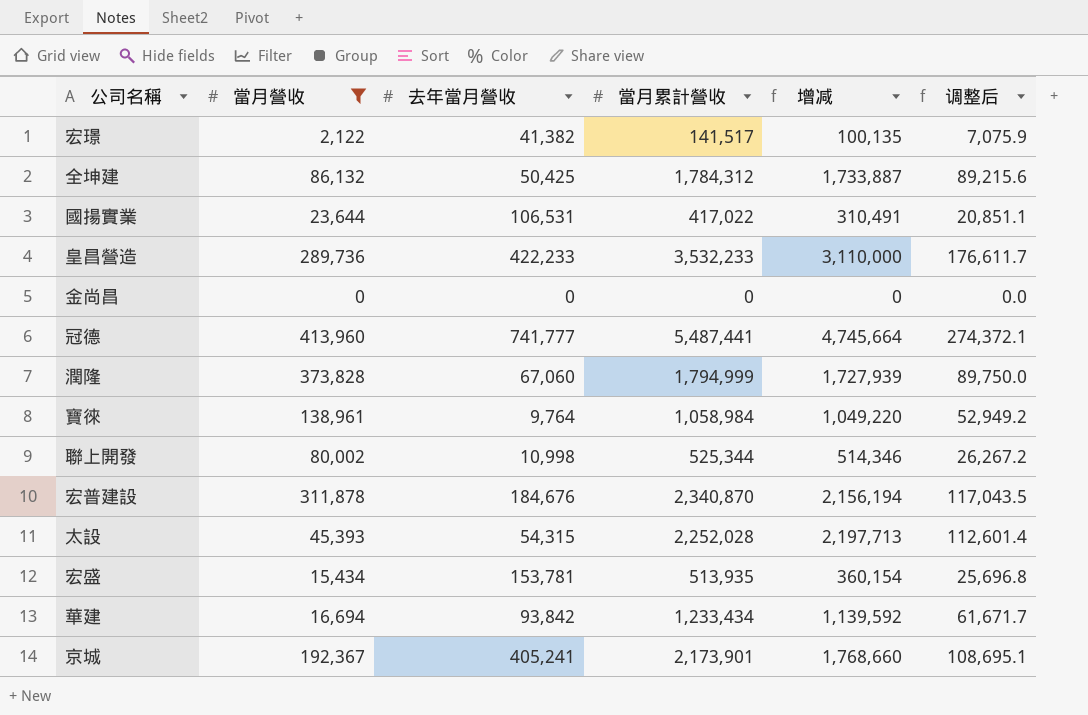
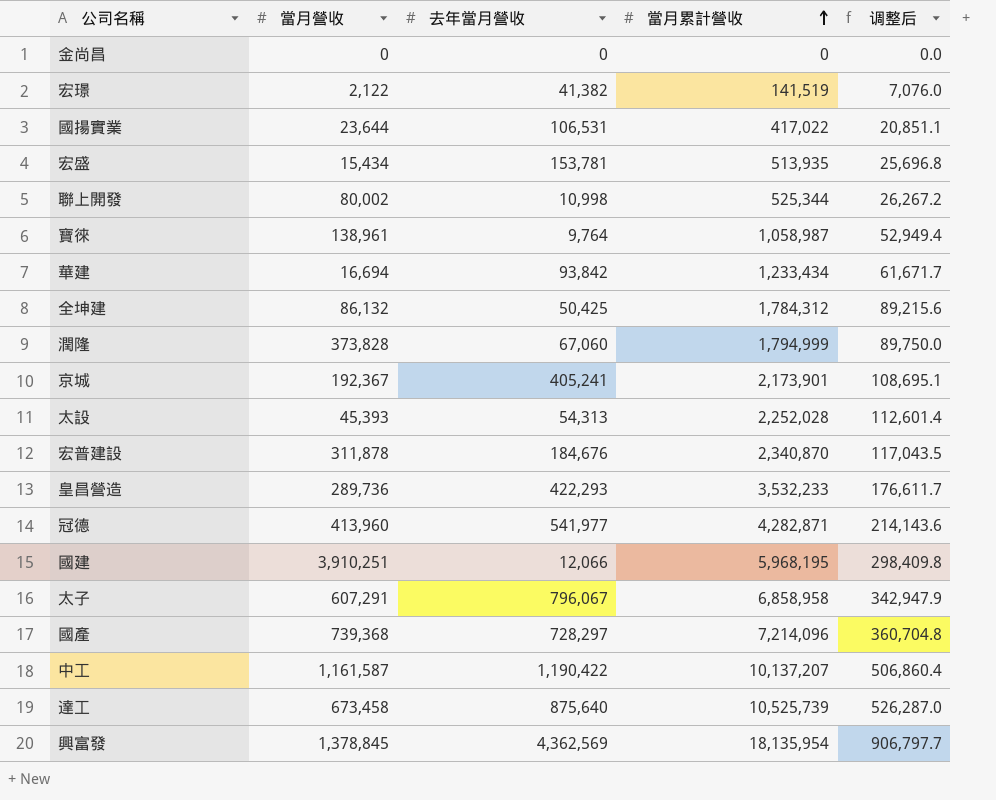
filter: 當月營收 <= 413,960 -> none
row order: none -> 當月累計營收 ascending
column 增减 | formula: [當月累計營收] - [去年當月營收] -> none
宏璟 | 當月累計營收: 141,517 -> 141,519
宏璟 | 调整后: 7,075.9 -> 7,076.0
寶徠 | 當月累計營收: 1,058,984 -> 1,058,987
寶徠 | 调整后: 52,949.2 -> 52,949.4
太設 | 去年當月營收: 54,315 -> 54,313
皇昌營造 | 去年當月營收: 422,233 -> 422,293
冠德 | 去年當月營收: 741,777 -> 541,977
冠德 | 當月累計營收: 5,487,441 -> 4,282,871
冠德 | 调整后: 274,372.1 -> 214,143.6

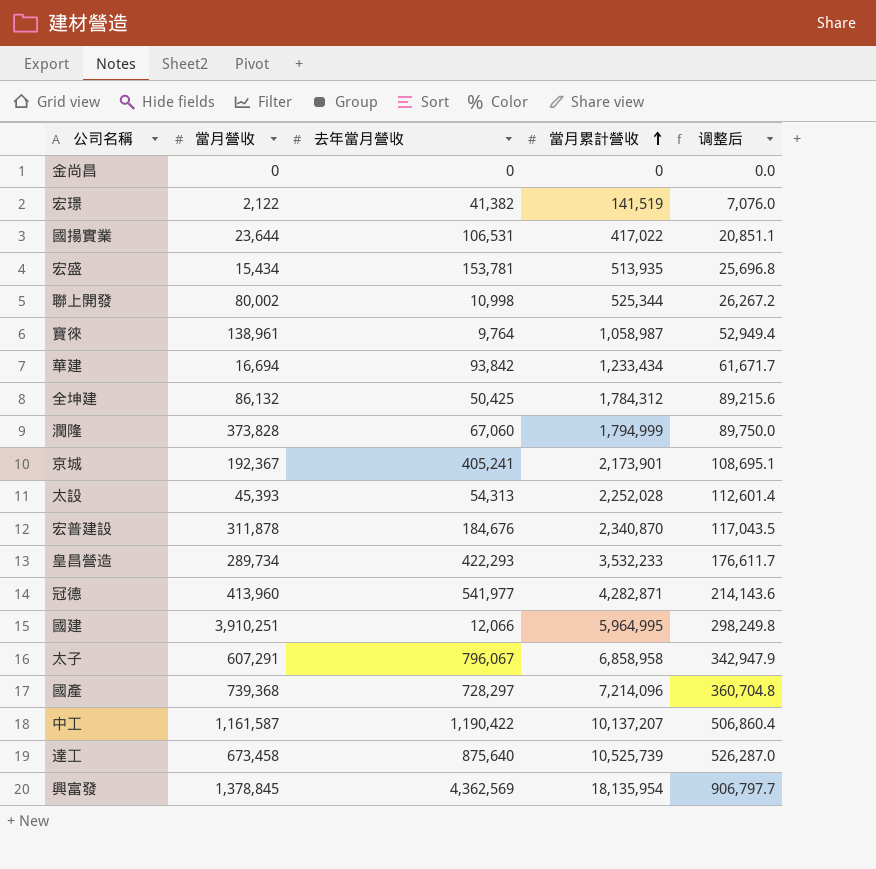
皇昌營造 | 當月營收: 289,736 -> 289,734
國建 | 當月累計營收: 5,968,195 -> 5,964,995
國建 | 调整后: 298,409.8 -> 298,249.8

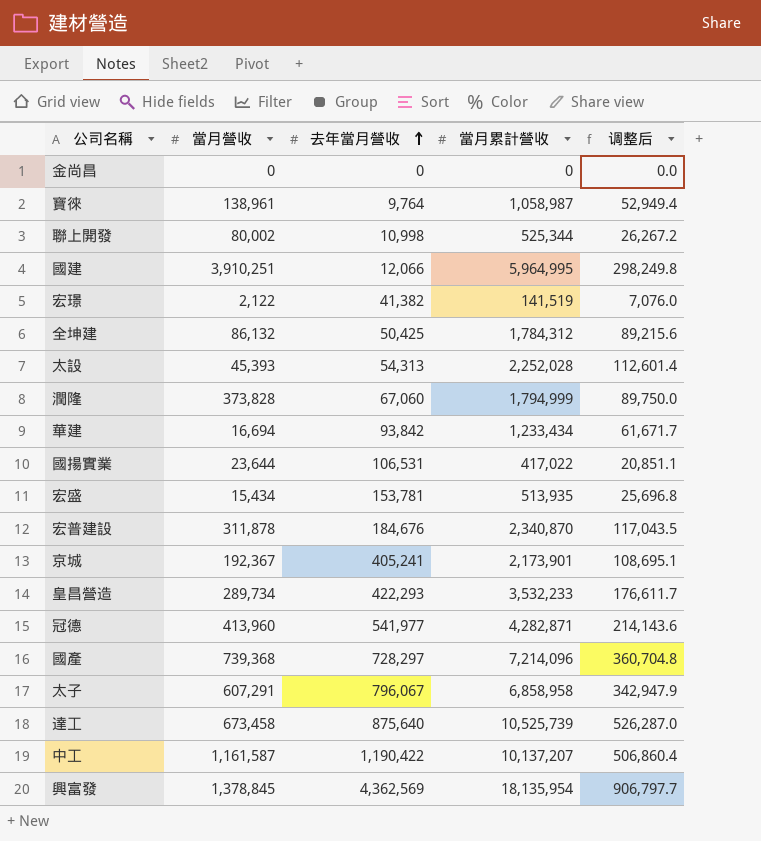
row order: 當月累計營收 ascending -> 去年當月營收 ascending

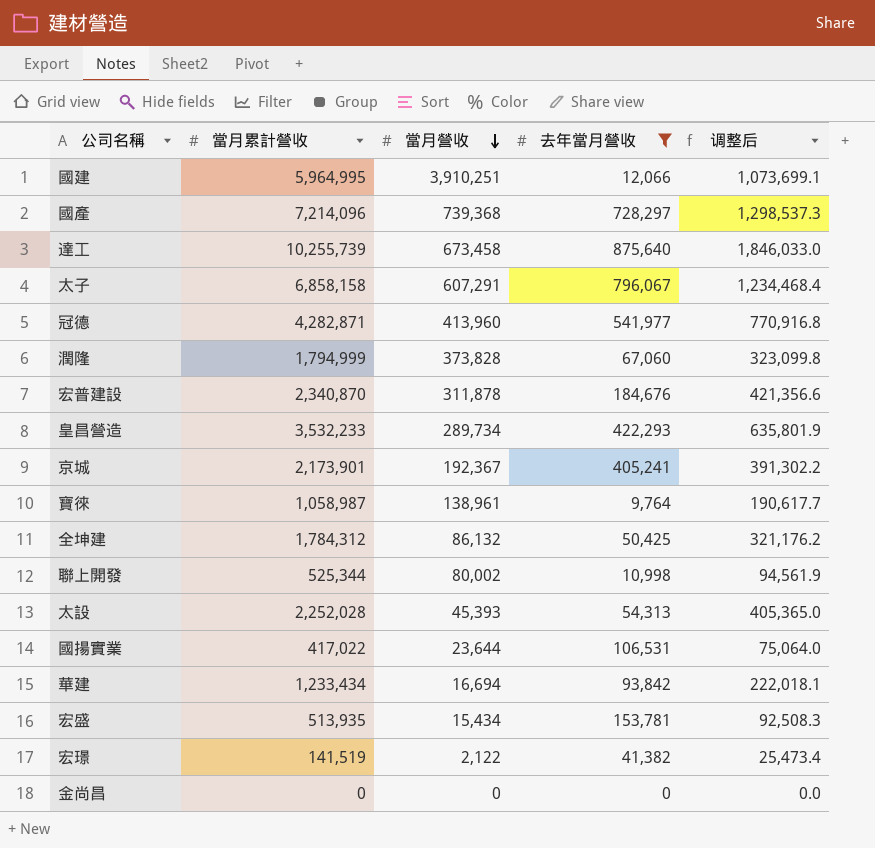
filter: none -> 去年當月營收 <= 875,640
row order: 去年當月營收 ascending -> 當月營收 descending
column 當月累計營收 | position: 4 -> 2
column 调整后 | formula: [當月累計營收] * 0.05 -> [當月累計營收] * 0.18
達工 | 當月累計營收: 10,525,739 -> 10,255,739
太子 | 當月累計營收: 6,858,958 -> 6,858,158

